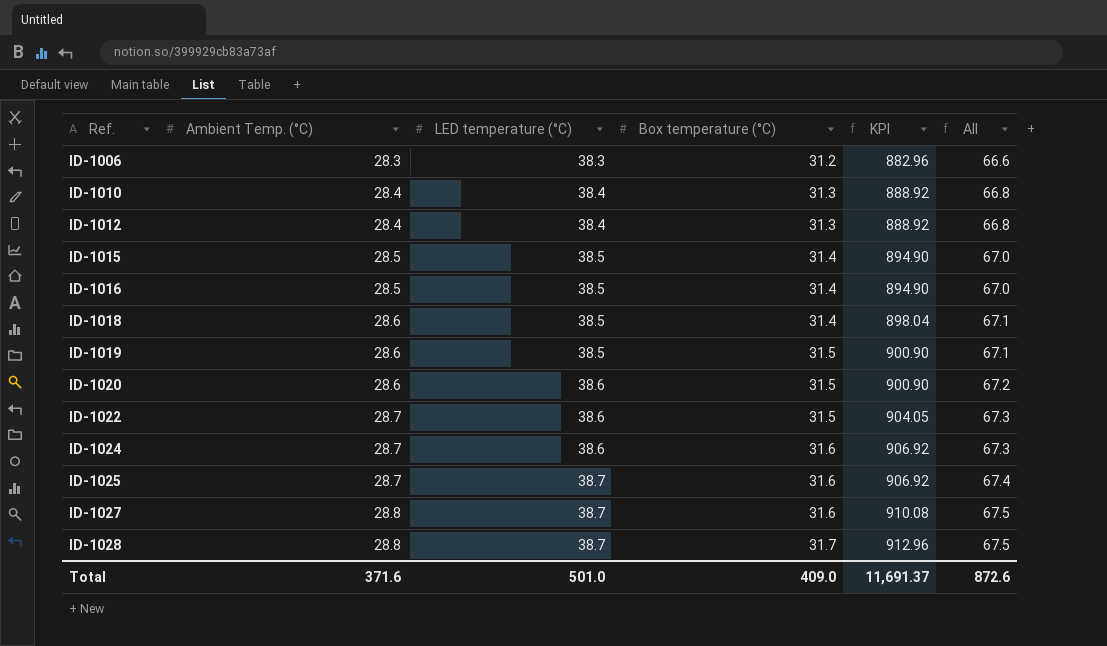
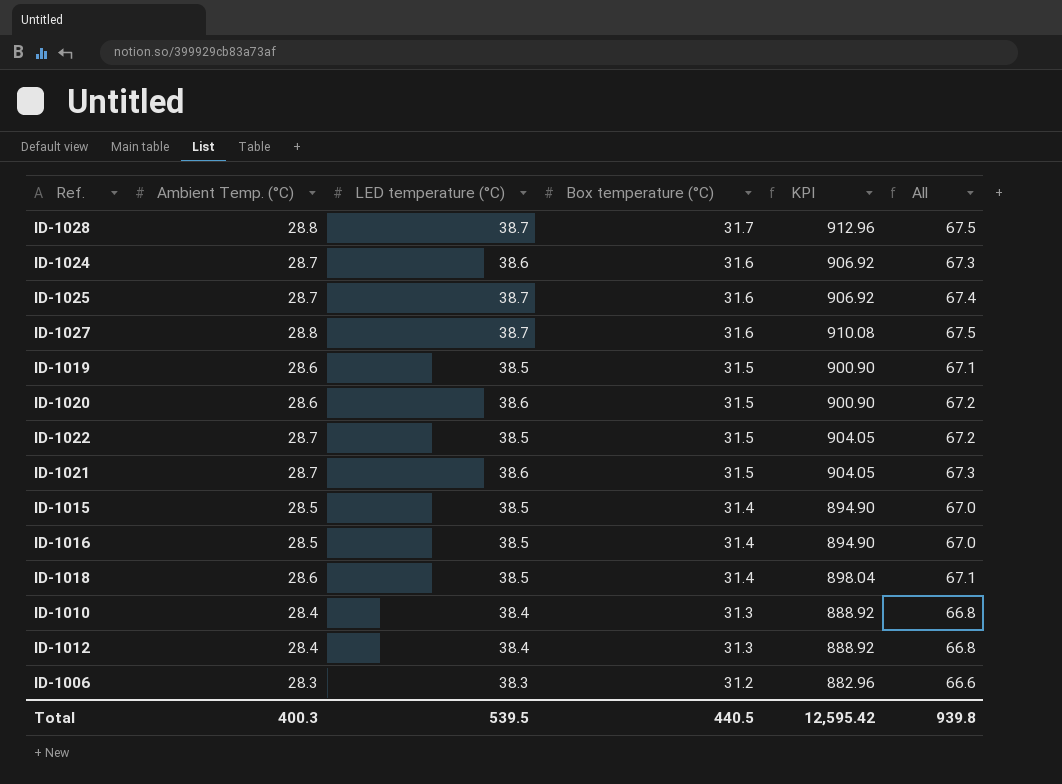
row order: Ref. ascending -> Box temperature (°C) descending
ID-1022 | LED temperature (°C): 38.6 -> 38.5
ID-1022 | All: 67.3 -> 67.2
row ID-1021: none -> 28.7 | 38.6 | 31.5 | 904.05 | 67.3
Total | Ambient Temp. (°C): 371.6 -> 400.3
Total | LED temperature (°C): 501.0 -> 539.5
Total | Box temperature (°C): 409.0 -> 440.5
Total | KPI: 11,691.37 -> 12,595.42
Total | All: 872.6 -> 939.8

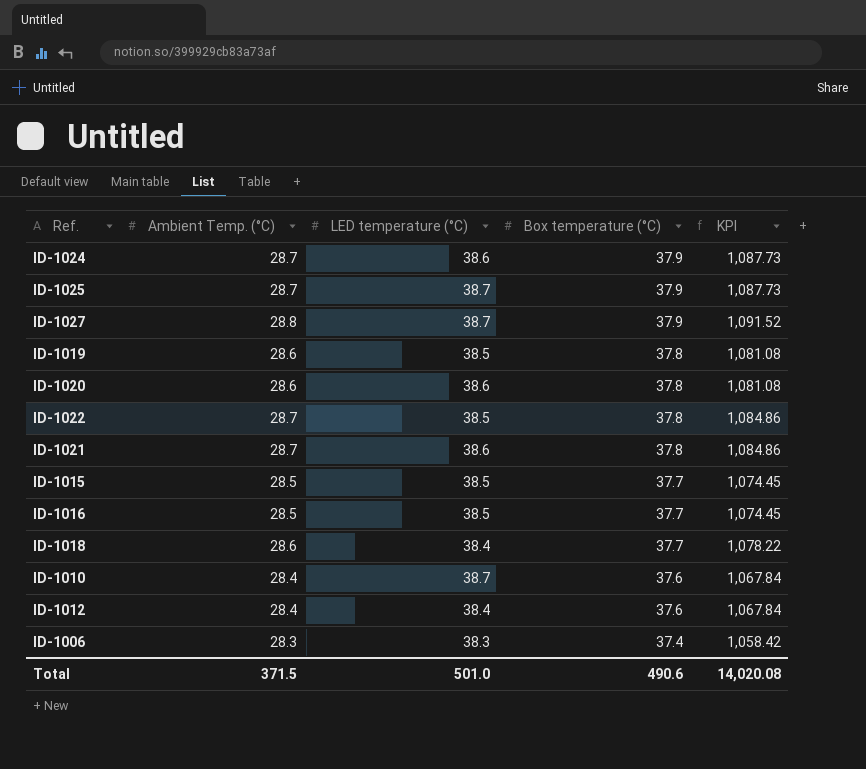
column All | formula: [Ambient Temp. (°C)] + [LED temperature (°C)] -> none
row ID-1028: 28.8 | 38.7 | 31.7 | 912.96 | 67.5 -> none
ID-1024 | Box temperature (°C): 31.6 -> 37.9
ID-1024 | KPI: 906.92 -> 1,087.73
ID-1025 | Box temperature (°C): 31.6 -> 37.9
ID-1025 | KPI: 906.92 -> 1,087.73
ID-1027 | Box temperature (°C): 31.6 -> 37.9
ID-1027 | KPI: 910.08 -> 1,091.52
ID-1019 | Box temperature (°C): 31.5 -> 37.8
ID-1019 | KPI: 900.90 -> 1,081.08
ID-1020 | Box temperature (°C): 31.5 -> 37.8
ID-1020 | KPI: 900.90 -> 1,081.08
ID-1022 | Box temperature (°C): 31.5 -> 37.8
ID-1022 | KPI: 904.05 -> 1,084.86
ID-1021 | Box temperature (°C): 31.5 -> 37.8
ID-1021 | KPI: 904.05 -> 1,084.86
ID-1015 | Box temperature (°C): 31.4 -> 37.7
ID-1015 | KPI: 894.90 -> 1,074.45
ID-1016 | Box temperature (°C): 31.4 -> 37.7
ID-1016 | KPI: 894.90 -> 1,074.45
ID-1018 | LED temperature (°C): 38.5 -> 38.4
ID-1018 | Box temperature (°C): 31.4 -> 37.7
ID-1018 | KPI: 898.04 -> 1,078.22
ID-1010 | LED temperature (°C): 38.4 -> 38.7
ID-1010 | Box temperature (°C): 31.3 -> 37.6
ID-1010 | KPI: 888.92 -> 1,067.84
ID-1012 | Box temperature (°C): 31.3 -> 37.6
ID-1012 | KPI: 888.92 -> 1,067.84
ID-1006 | Box temperature (°C): 31.2 -> 37.4
ID-1006 | KPI: 882.96 -> 1,058.42
Total | Ambient Temp. (°C): 400.3 -> 371.5
Total | LED temperature (°C): 539.5 -> 501.0
Total | Box temperature (°C): 440.5 -> 490.6
Total | KPI: 12,595.42 -> 14,020.08

